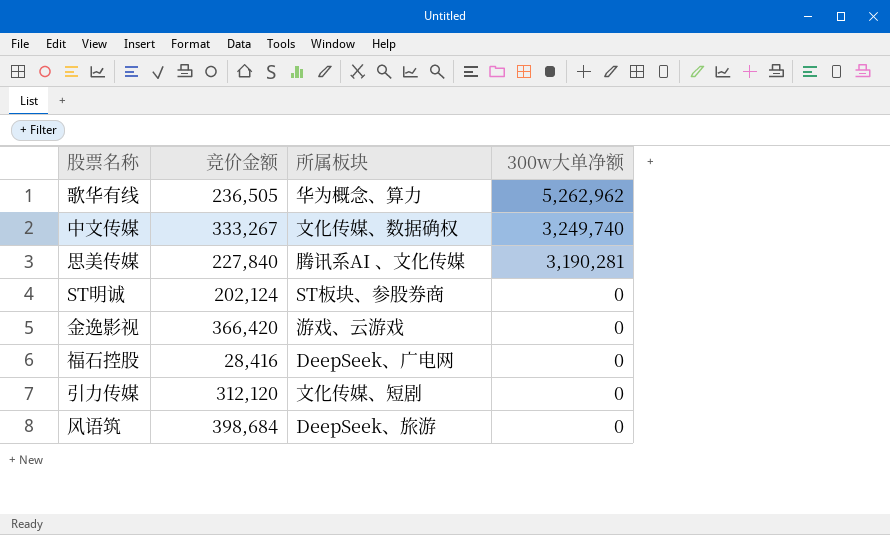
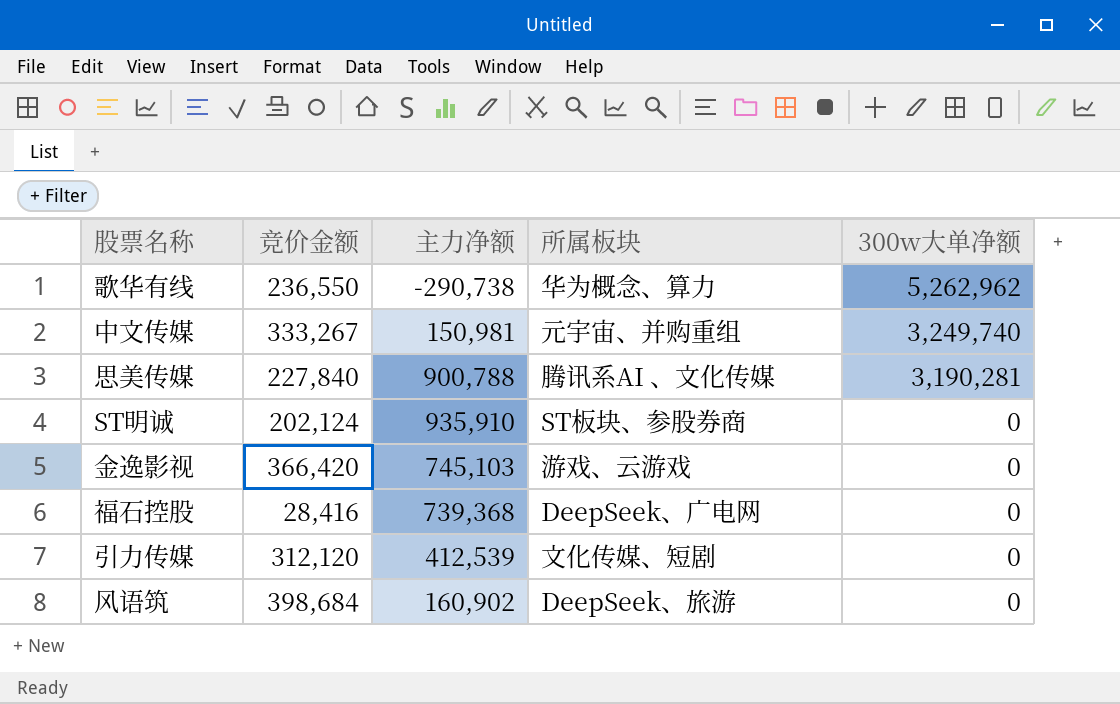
column 主力净额 | position: none -> 3
歌华有线 | 竞价金额: 236,505 -> 236,550
中文传媒 | 所属板块: 文化传媒、数据确权 -> 元宇宙、并购重组

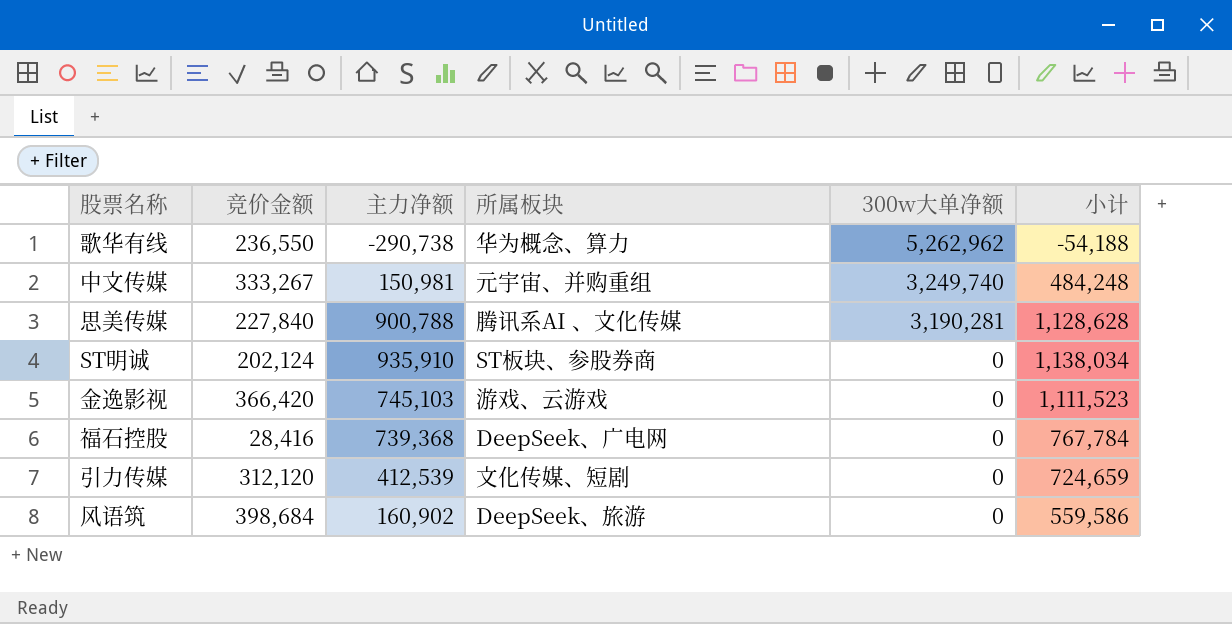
column 小计 | formula: none -> [竞价金额] + [主力净额]

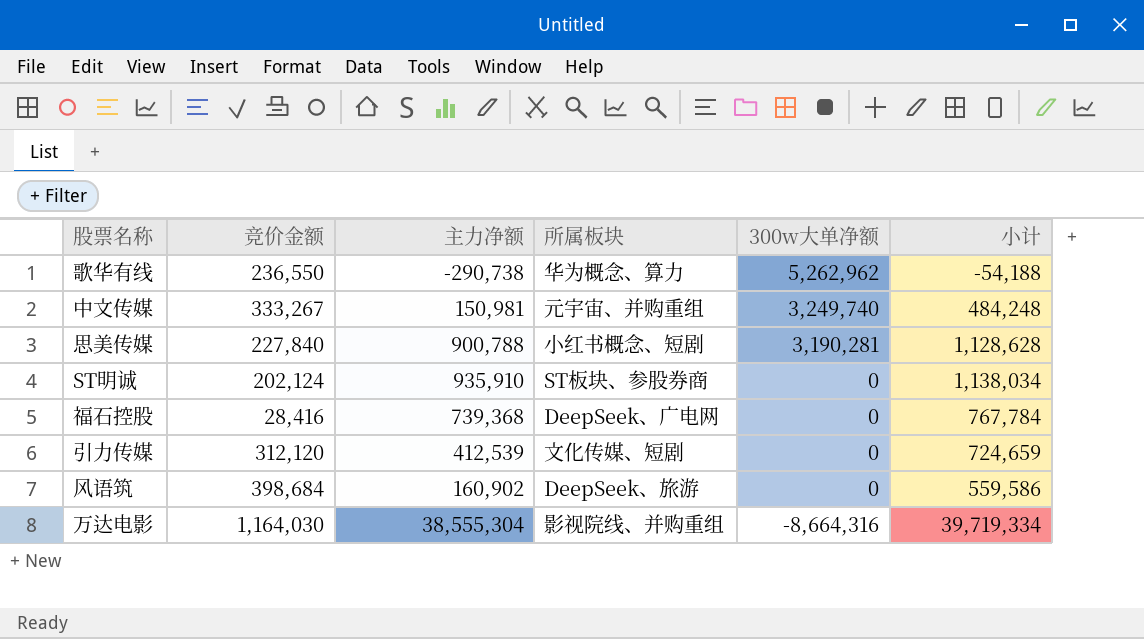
row 金逸影视: 366,420 | 745,103 | 游戏、云游戏 | 0 | 1,111,523 -> none
思美传媒 | 所属板块: 腾讯系AI 、文化传媒 -> 小红书概念、短剧
row 万达电影: none -> 1,164,030 | 38,555,304 | 影视院线、并购重组 | -8,664,316 | 39,719,334

